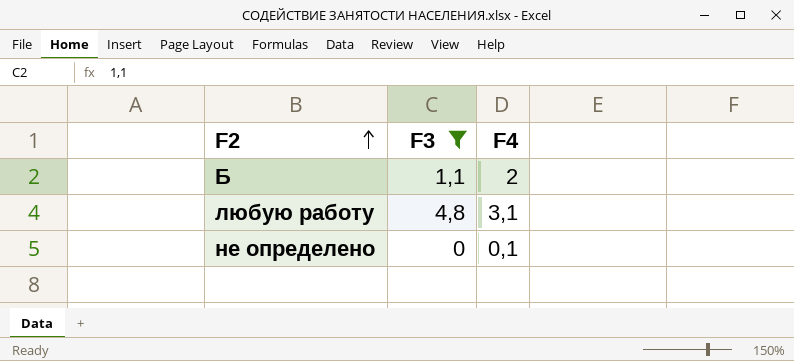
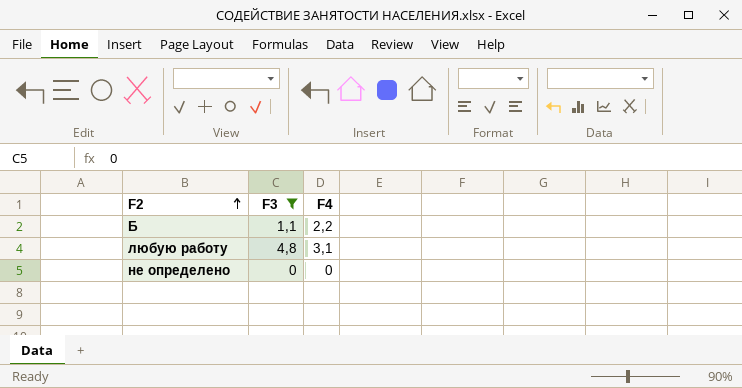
Б | F4: 2 -> 2,2
не определено | F4: 0,1 -> 0

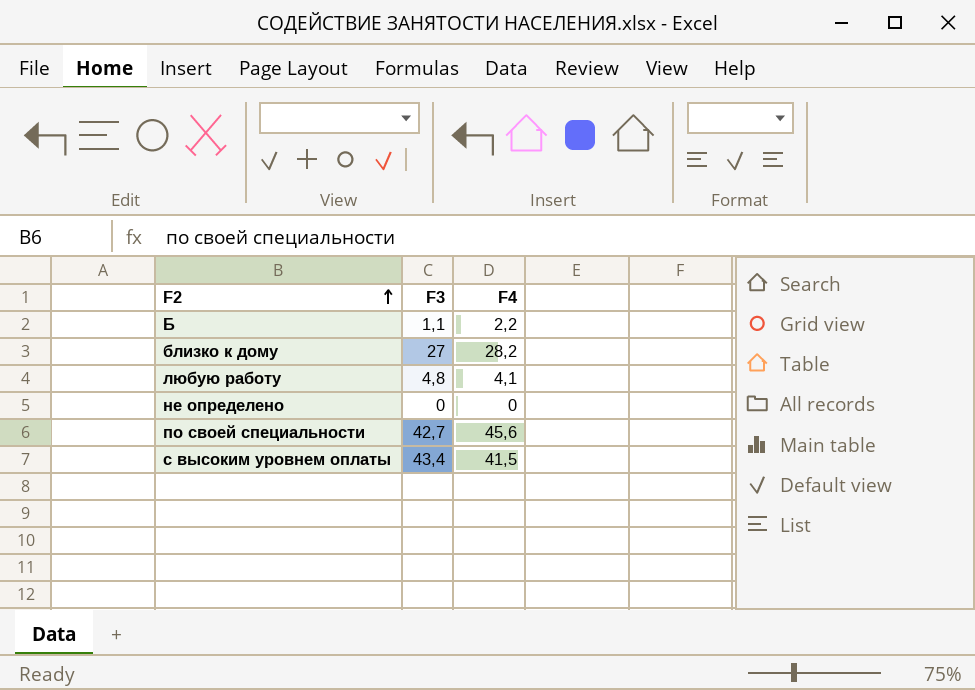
filter: F3 <= 4,8 -> none
любую работу | F4: 3,1 -> 4,1

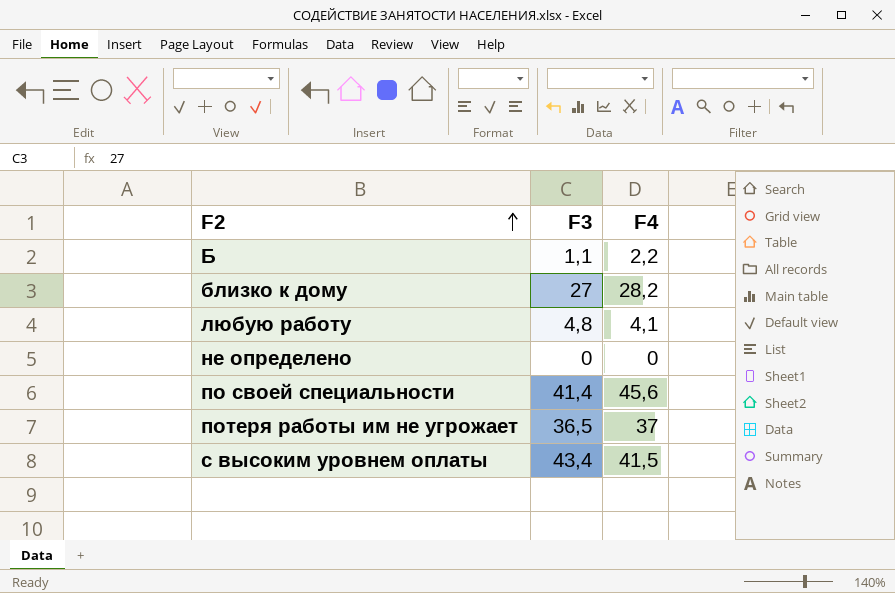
по своей специальности | F3: 42,7 -> 41,4
row потеря работы им не угрожает: none -> 36,5 | 37

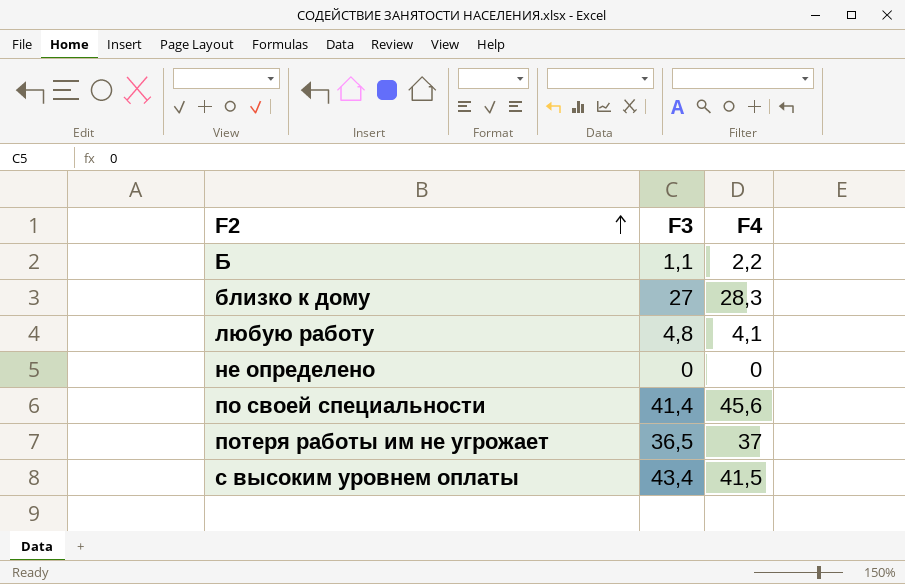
близко к дому | F4: 28,2 -> 28,3

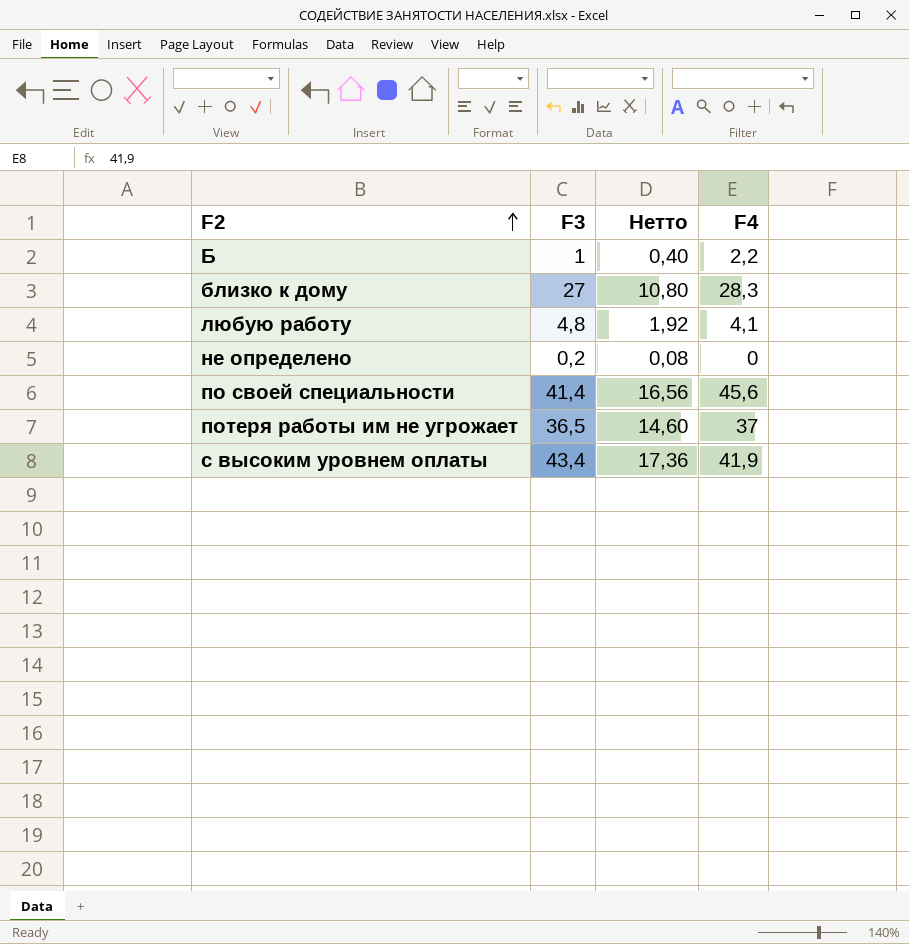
column Нетто | formula: none -> [F3] * 0,4
Б | F3: 1,1 -> 1
не определено | F3: 0 -> 0,2
с высоким уровнем оплаты | F4: 41,5 -> 41,9

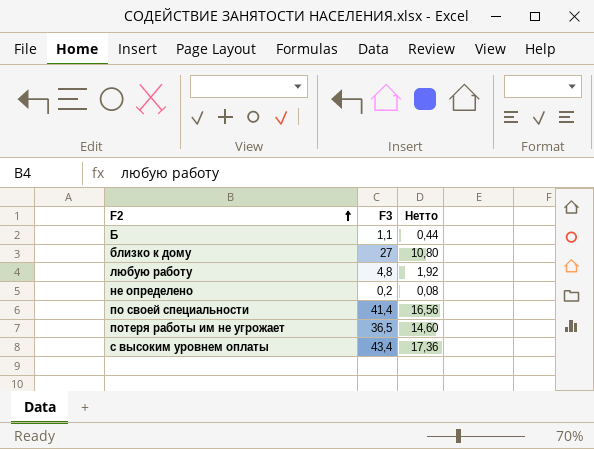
column F4 | position: 4 -> none
Б | F3: 1 -> 1,1
Б | Нетто: 0,40 -> 0,44

